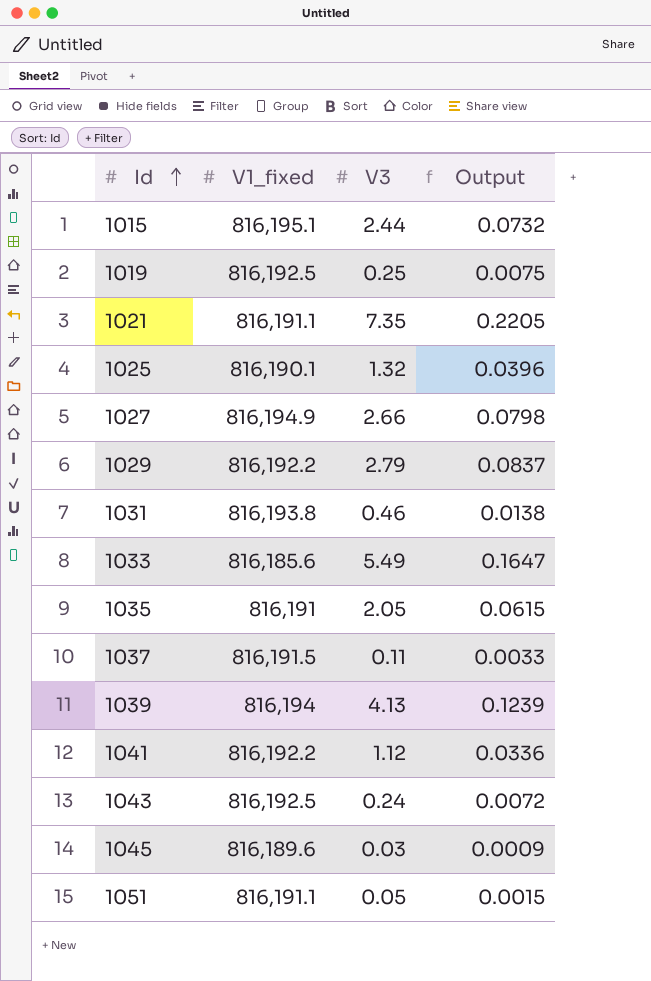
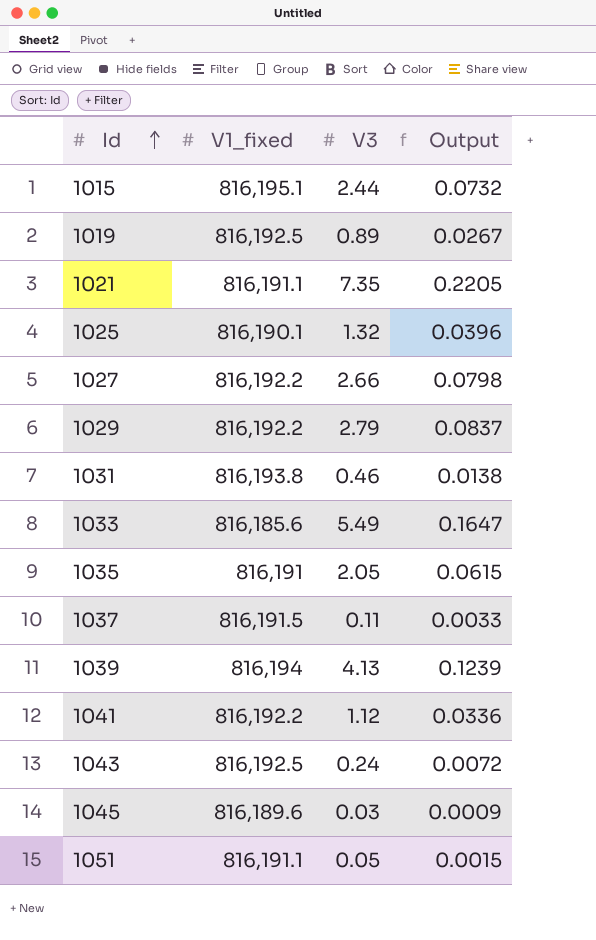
1019 | V3: 0.25 -> 0.89
1019 | Output: 0.0075 -> 0.0267
1027 | V1_fixed: 816,194.9 -> 816,192.2

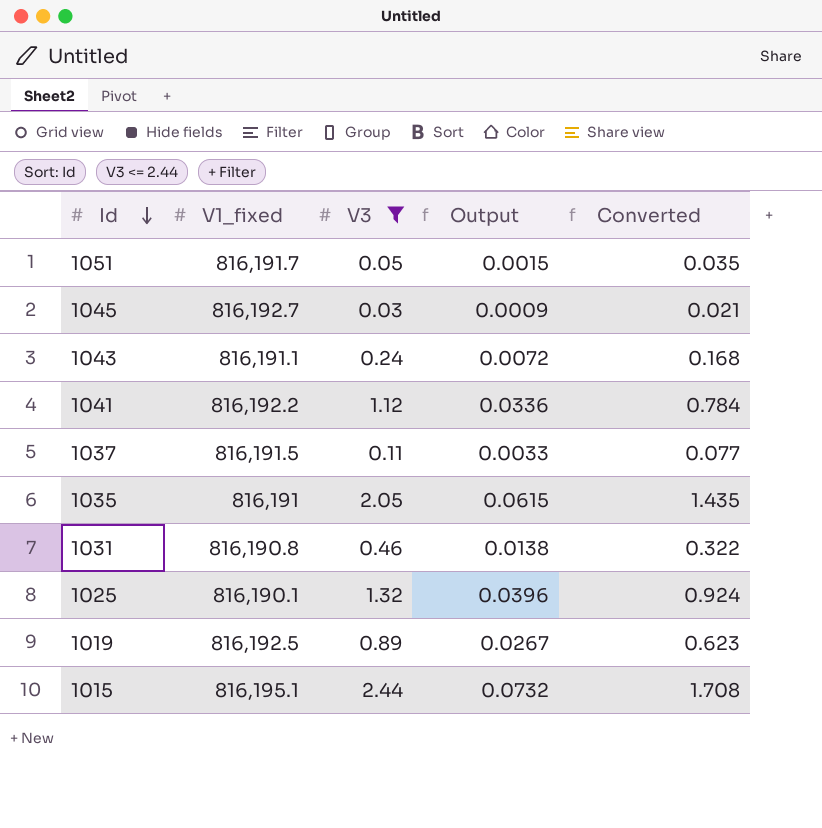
filter: none -> V3 <= 2.44
row order: Id ascending -> Id descending
column Converted | formula: none -> [V3] * 0.7
1051 | V1_fixed: 816,191.1 -> 816,191.7
1045 | V1_fixed: 816,189.6 -> 816,192.7
1043 | V1_fixed: 816,192.5 -> 816,191.1
1031 | V1_fixed: 816,193.8 -> 816,190.8

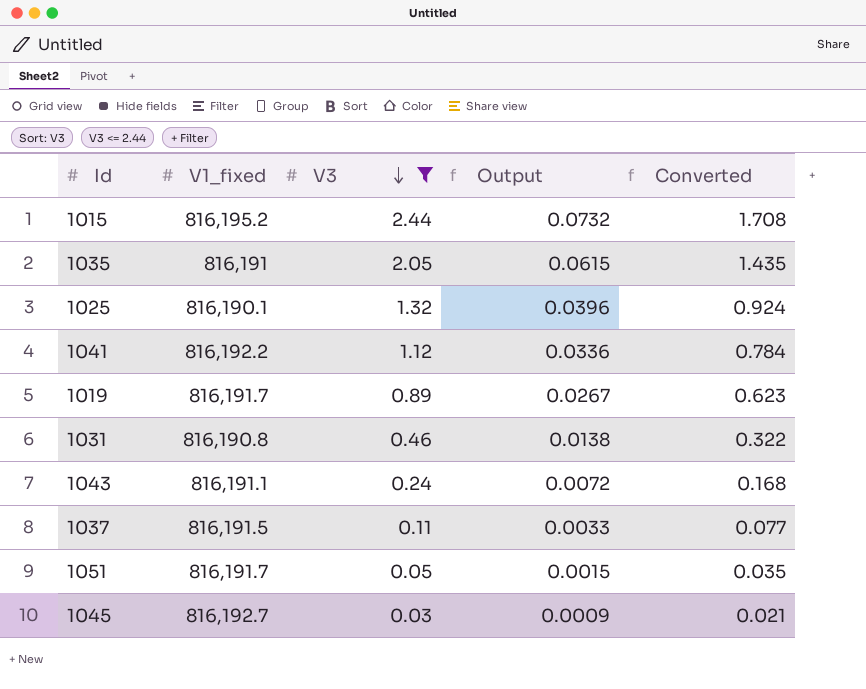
row order: Id descending -> V3 descending
1015 | V1_fixed: 816,195.1 -> 816,195.2
1019 | V1_fixed: 816,192.5 -> 816,191.7

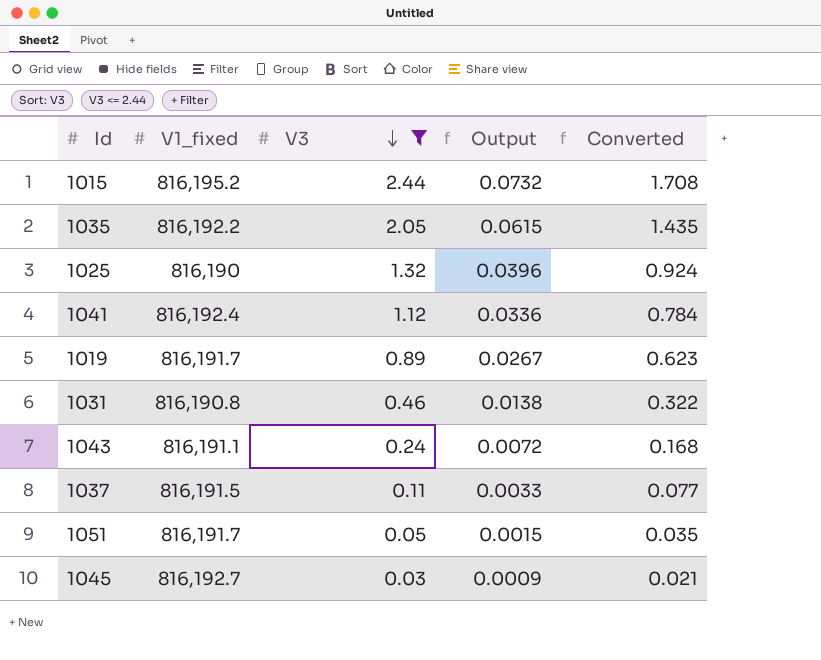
1035 | V1_fixed: 816,191 -> 816,192.2
1025 | V1_fixed: 816,190.1 -> 816,190
1041 | V1_fixed: 816,192.2 -> 816,192.4

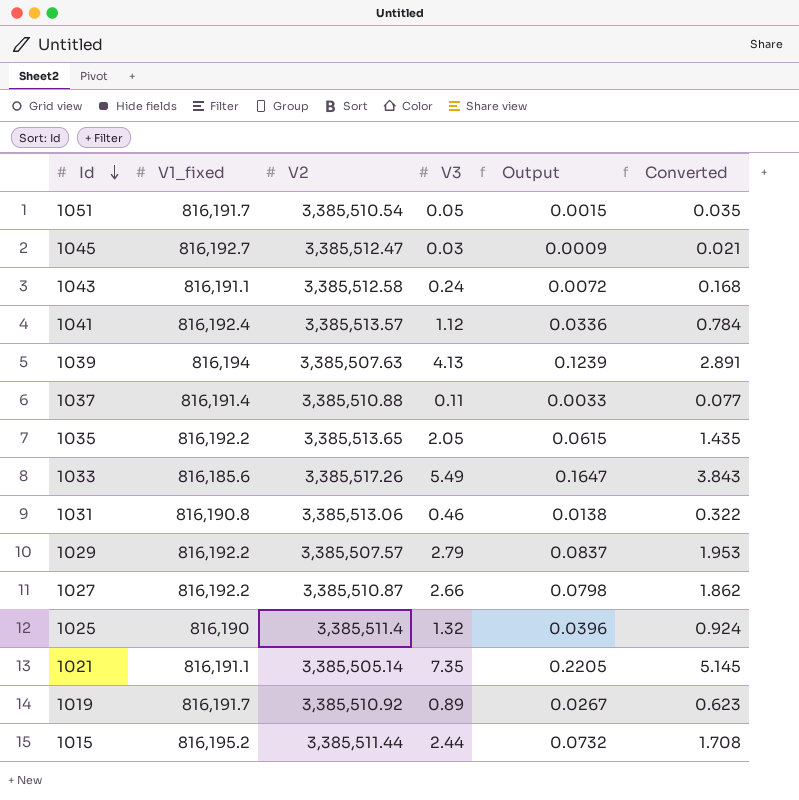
filter: V3 <= 2.44 -> none
row order: V3 descending -> Id descending
column V2 | position: none -> 3
1037 | V1_fixed: 816,191.5 -> 816,191.4

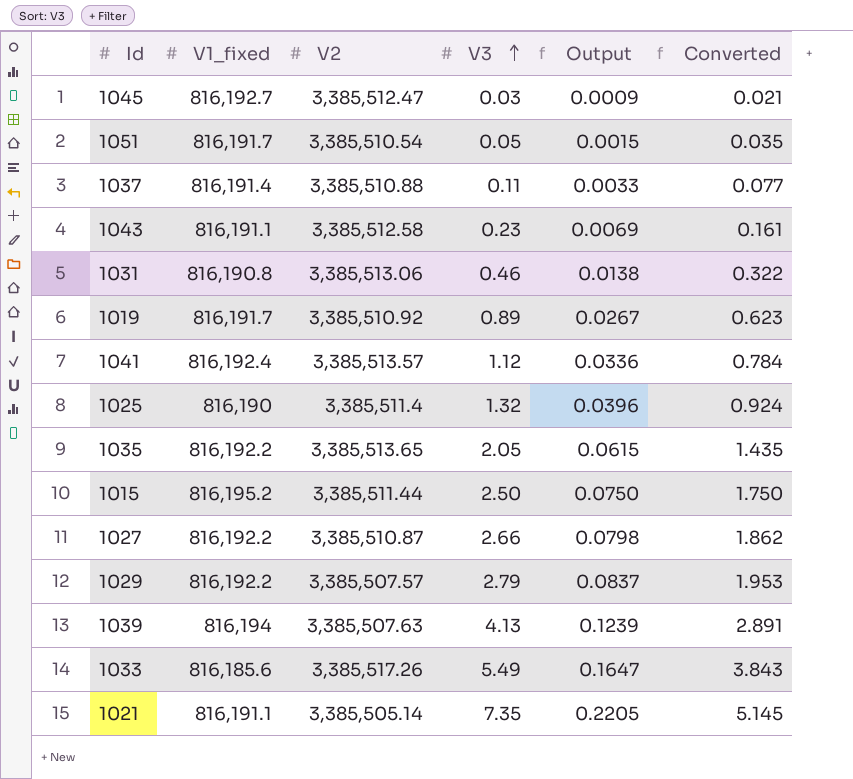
row order: Id descending -> V3 ascending
1043 | V3: 0.24 -> 0.23
1043 | Output: 0.0072 -> 0.0069
1043 | Converted: 0.168 -> 0.161
1015 | V3: 2.44 -> 2.50
1015 | Output: 0.0732 -> 0.0750
1015 | Converted: 1.708 -> 1.750

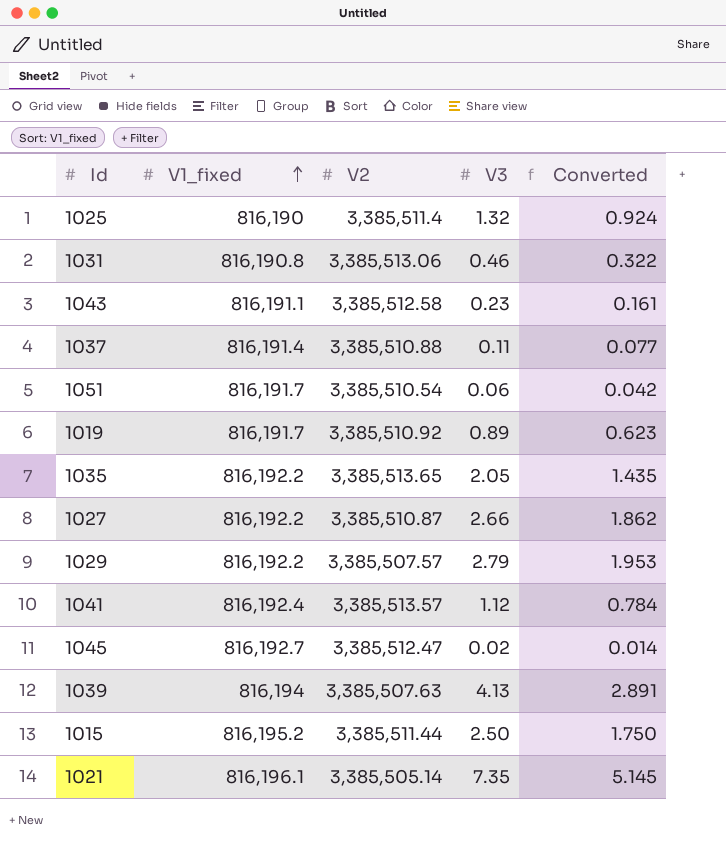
row order: V3 ascending -> V1_fixed ascending
column Output | formula: [V3] * 0.03 -> none
row 1033: 816,185.6 | 3,385,517.26 | 5.49 | 0.1647 | 3.843 -> none
1051 | V3: 0.05 -> 0.06
1051 | Converted: 0.035 -> 0.042
1045 | V3: 0.03 -> 0.02
1045 | Converted: 0.021 -> 0.014
1021 | V1_fixed: 816,191.1 -> 816,196.1

